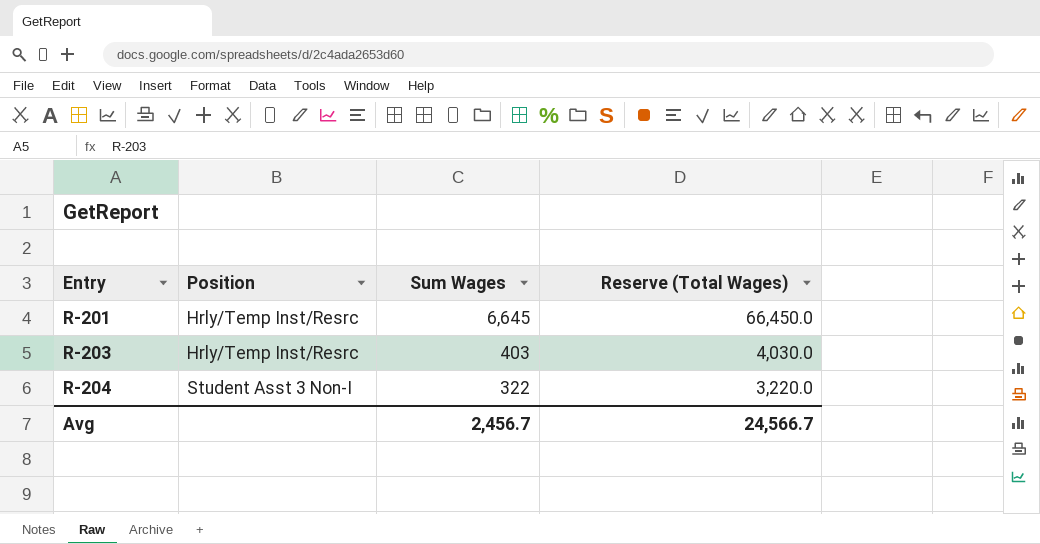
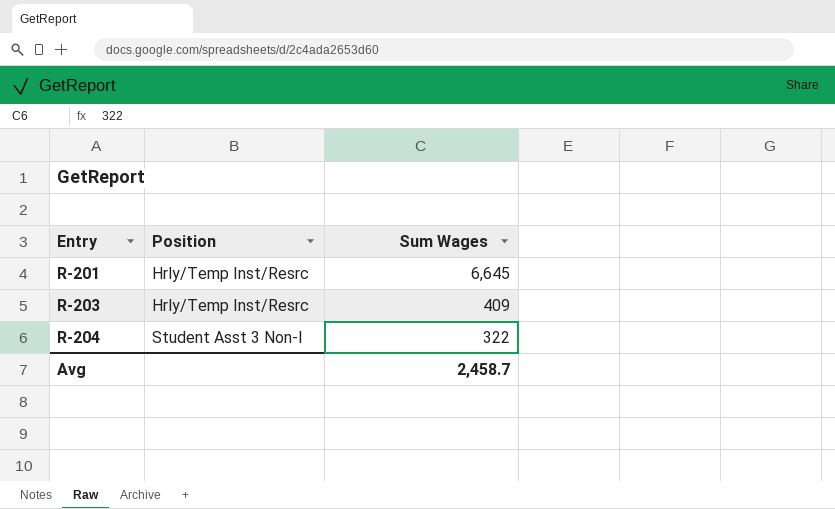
column Reserve (Total Wages) | formula: [Sum Wages] * 10 -> none
R-203 | Sum Wages: 403 -> 409
Avg | Sum Wages: 2,456.7 -> 2,458.7

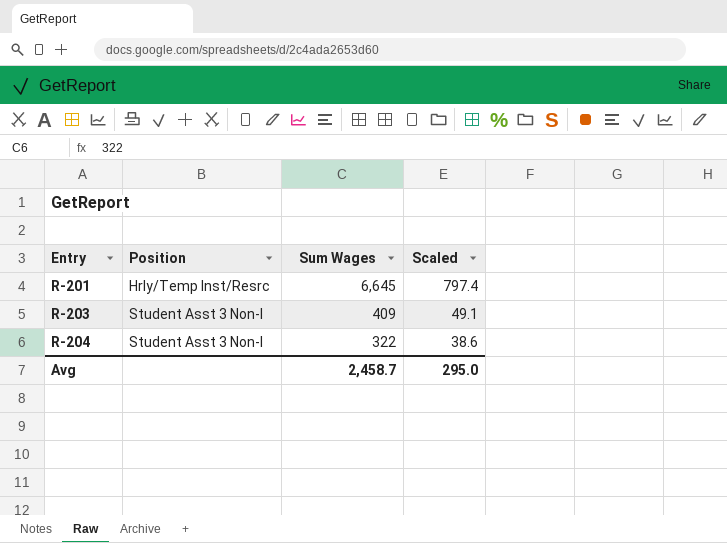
column Scaled | formula: none -> [Sum Wages] * 0.12
R-203 | Position: Hrly/Temp Inst/Resrc -> Student Asst 3 Non-I

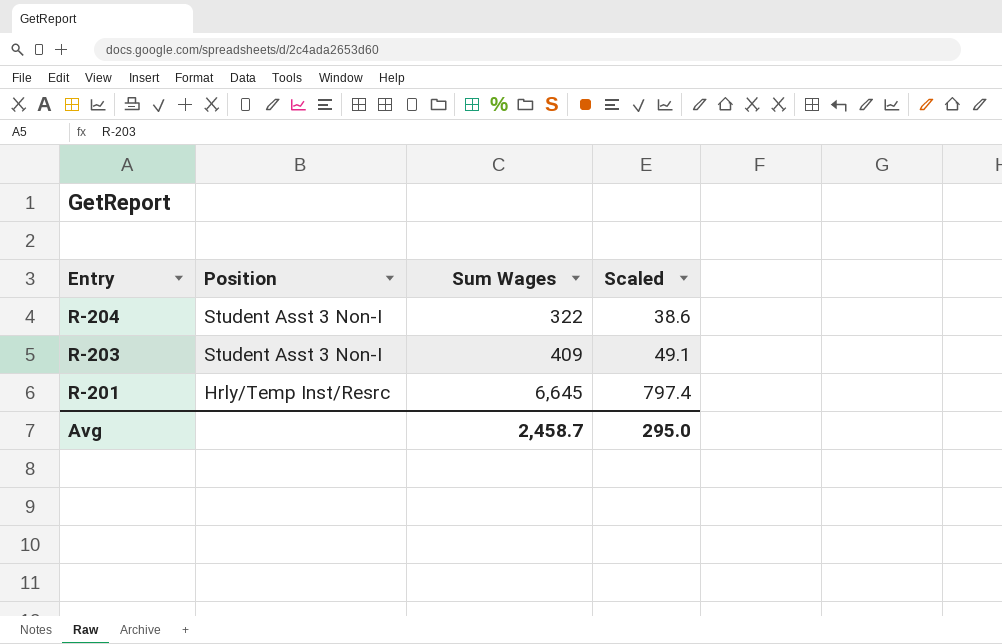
row order: Entry ascending -> Entry descending

